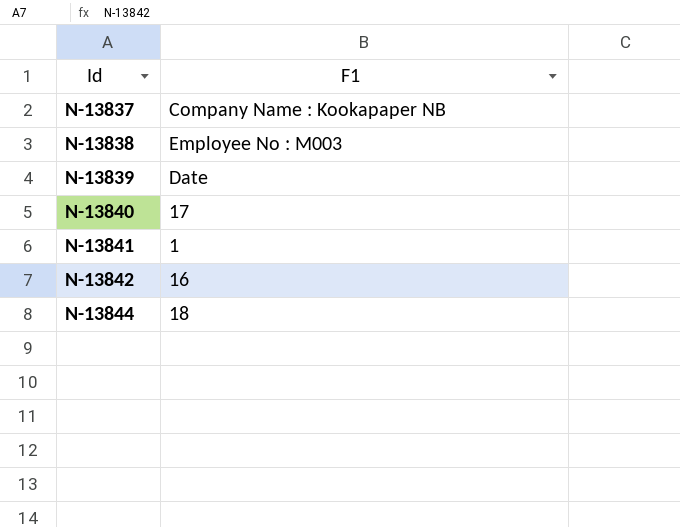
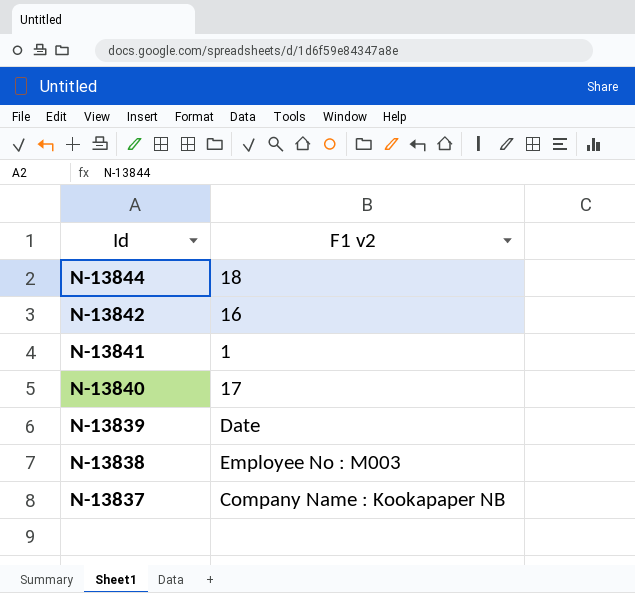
row order: Id ascending -> Id descending
column name: F1 -> F1 v2

